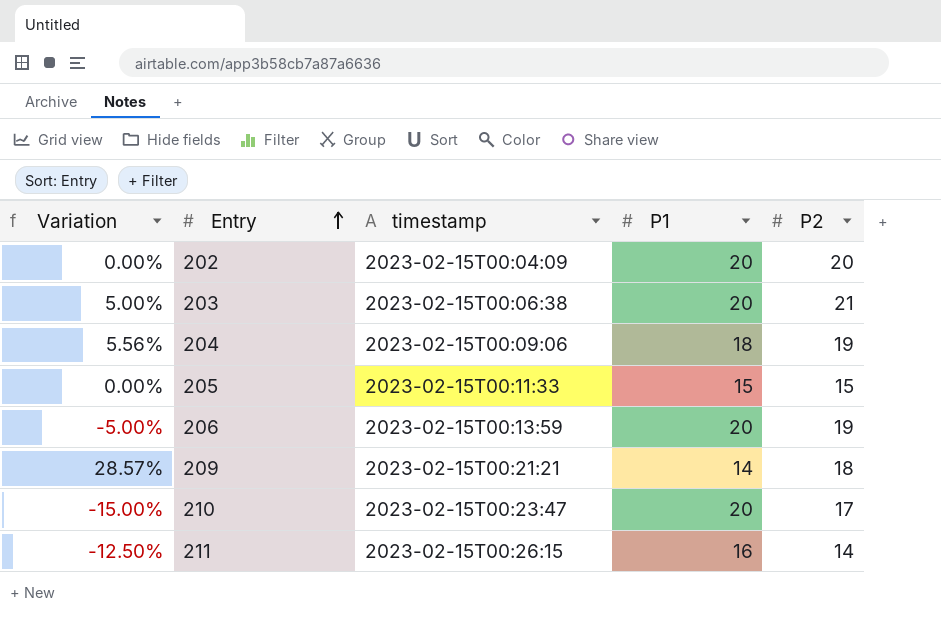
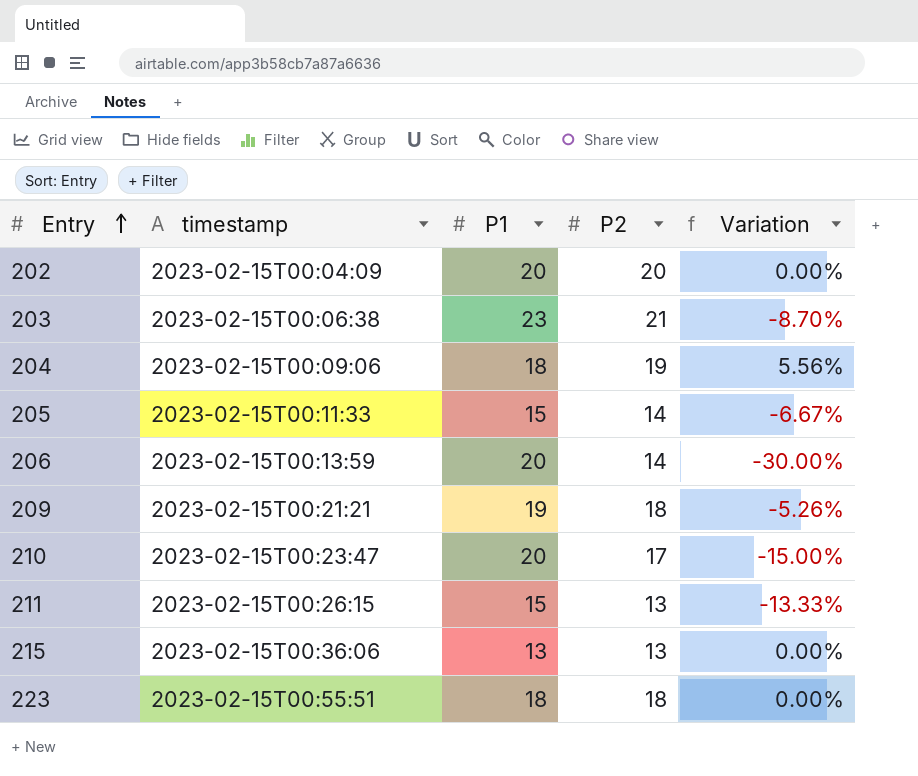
column Variation | position: 1 -> 5
203 | P1: 20 -> 23
203 | Variation: 5.00% -> -8.70%
205 | P2: 15 -> 14
205 | Variation: 0.00% -> -6.67%
206 | P2: 19 -> 14
206 | Variation: -5.00% -> -30.00%
209 | P1: 14 -> 19
209 | Variation: 28.57% -> -5.26%
211 | P1: 16 -> 15
211 | P2: 14 -> 13
211 | Variation: -12.50% -> -13.33%
row 215: none -> 2023-02-15T00:36:06 | 13 | 13 | 0.00%
row 223: none -> 2023-02-15T00:55:51 | 18 | 18 | 0.00%

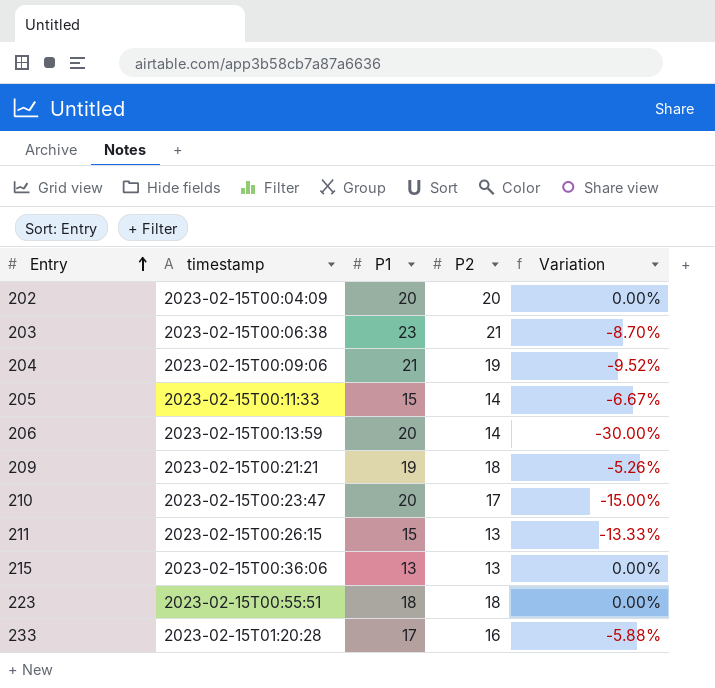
204 | P1: 18 -> 21
204 | Variation: 5.56% -> -9.52%
row 233: none -> 2023-02-15T01:20:28 | 17 | 16 | -5.88%

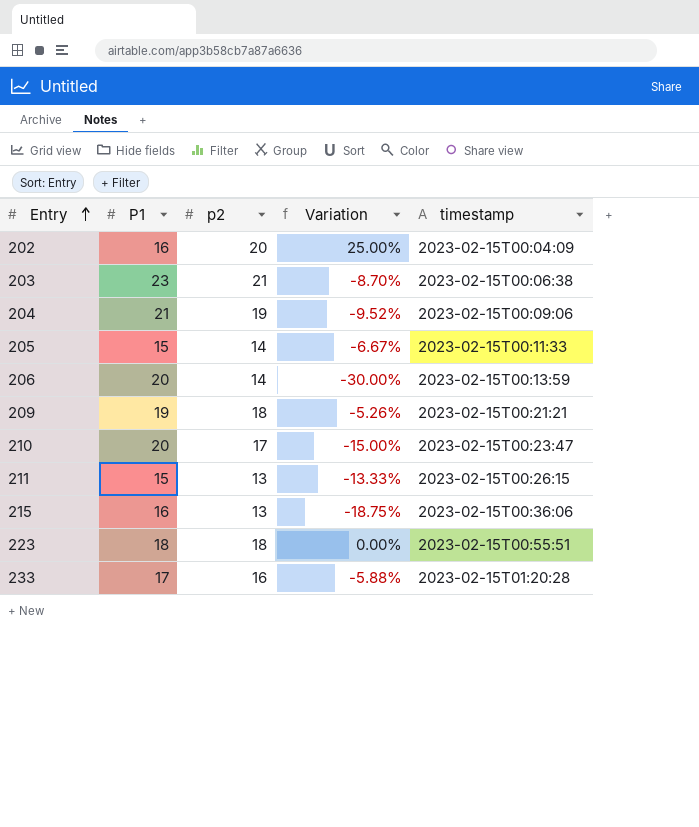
column name: P2 -> p2
column timestamp | position: 2 -> 5
202 | P1: 20 -> 16
202 | Variation: 0.00% -> 25.00%
215 | P1: 13 -> 16
215 | Variation: 0.00% -> -18.75%

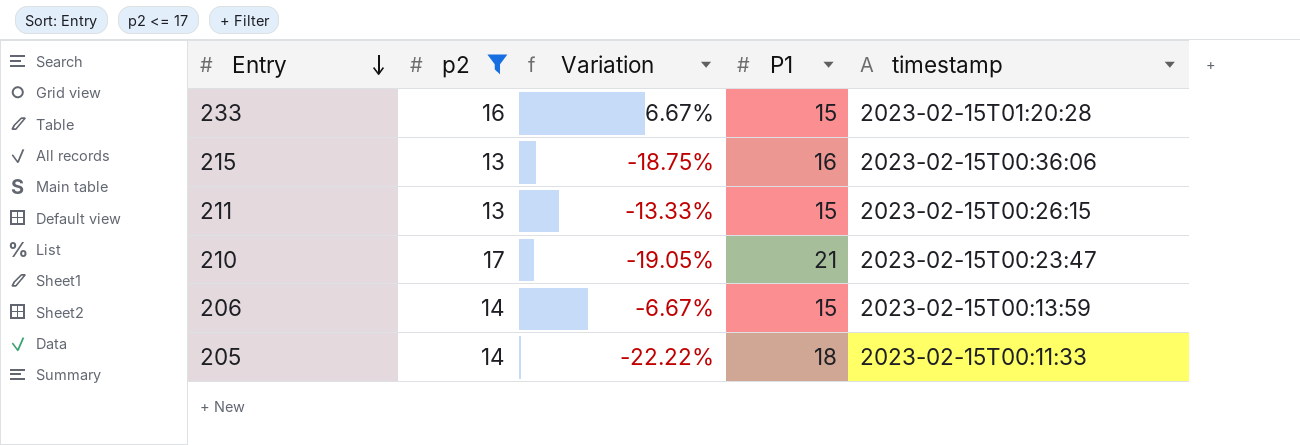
filter: none -> p2 <= 17
row order: Entry ascending -> Entry descending
column P1 | position: 2 -> 4
233 | Variation: -5.88% -> 6.67%
233 | P1: 17 -> 15
210 | Variation: -15.00% -> -19.05%
210 | P1: 20 -> 21
206 | Variation: -30.00% -> -6.67%
206 | P1: 20 -> 15
205 | Variation: -6.67% -> -22.22%
205 | P1: 15 -> 18

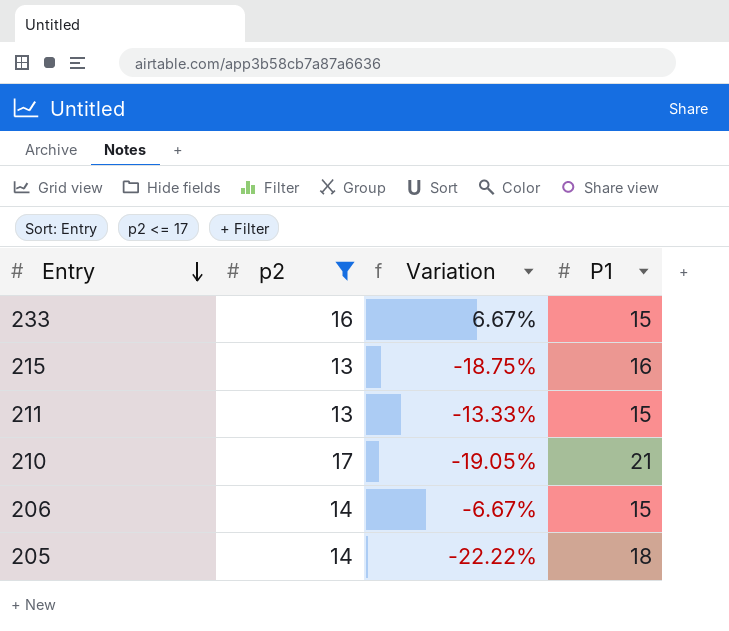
column timestamp | position: 5 -> none

